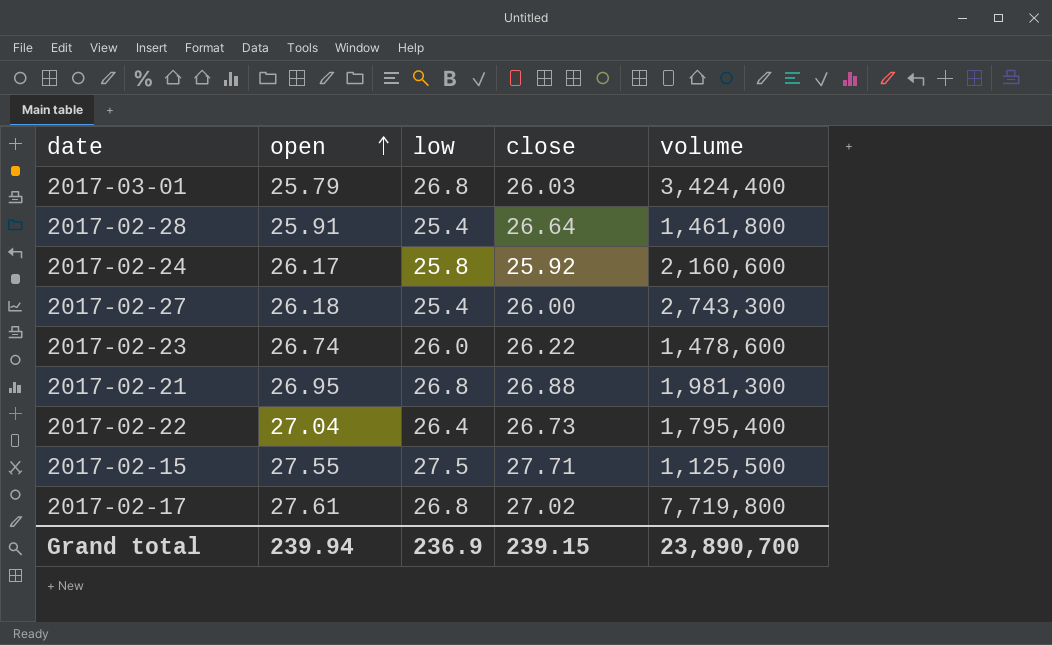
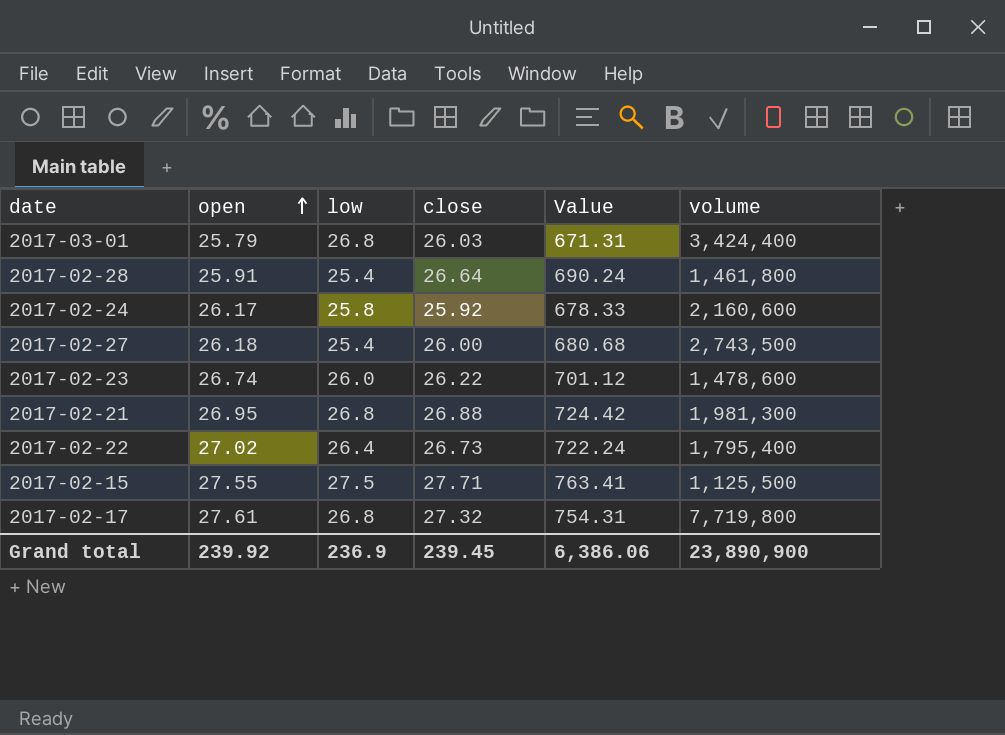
column Value | formula: none -> [open] * [close]
2017-02-27 | volume: 2,743,300 -> 2,743,500
2017-02-22 | open: 27.04 -> 27.02
2017-02-17 | close: 27.02 -> 27.32
Grand total | open: 239.94 -> 239.92
Grand total | close: 239.15 -> 239.45
Grand total | volume: 23,890,700 -> 23,890,900

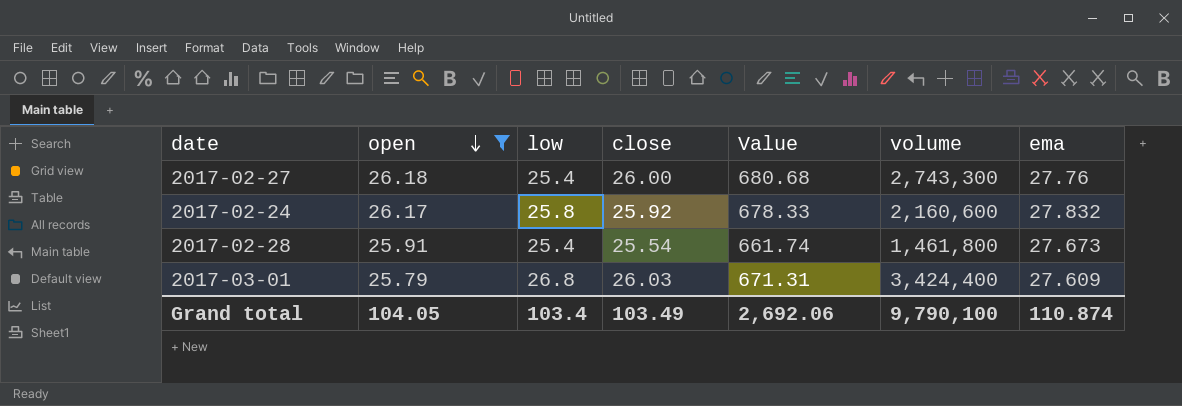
filter: none -> open <= 26.18
row order: open ascending -> open descending
column ema | position: none -> 7
2017-02-27 | volume: 2,743,500 -> 2,743,300
2017-02-28 | close: 26.64 -> 25.54
2017-02-28 | Value: 690.24 -> 661.74
Grand total | open: 239.92 -> 104.05
Grand total | low: 236.9 -> 103.4
Grand total | close: 239.45 -> 103.49
Grand total | Value: 6,386.06 -> 2,692.06
Grand total | volume: 23,890,900 -> 9,790,100

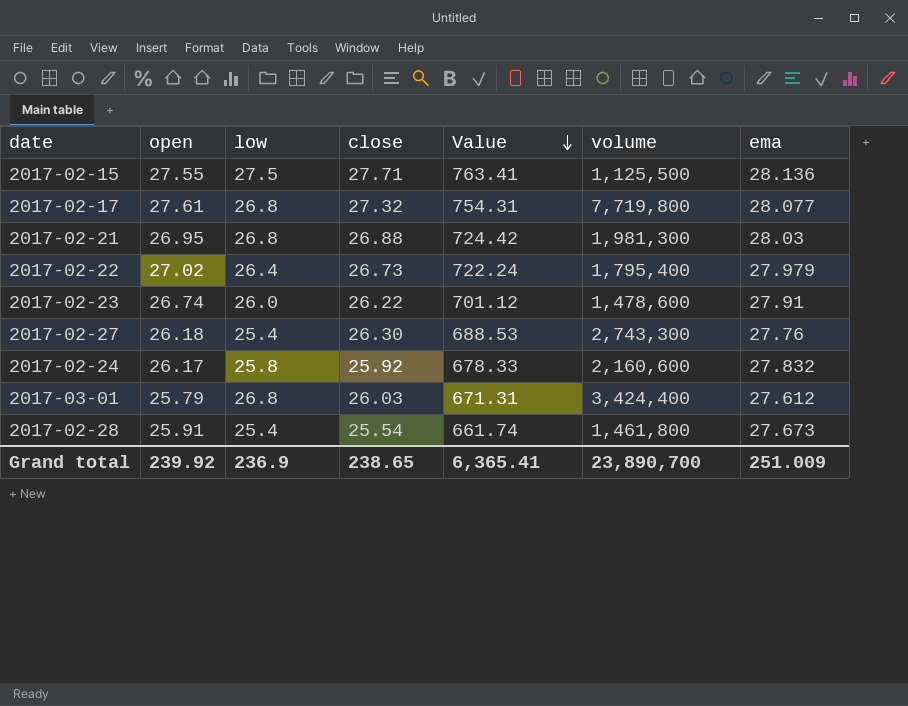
filter: open <= 26.18 -> none
row order: open descending -> Value descending
2017-02-27 | close: 26.00 -> 26.30
2017-02-27 | Value: 680.68 -> 688.53
2017-03-01 | ema: 27.609 -> 27.612
Grand total | open: 104.05 -> 239.92
Grand total | low: 103.4 -> 236.9
Grand total | close: 103.49 -> 238.65
Grand total | Value: 2,692.06 -> 6,365.41
Grand total | volume: 9,790,100 -> 23,890,700
Grand total | ema: 110.874 -> 251.009

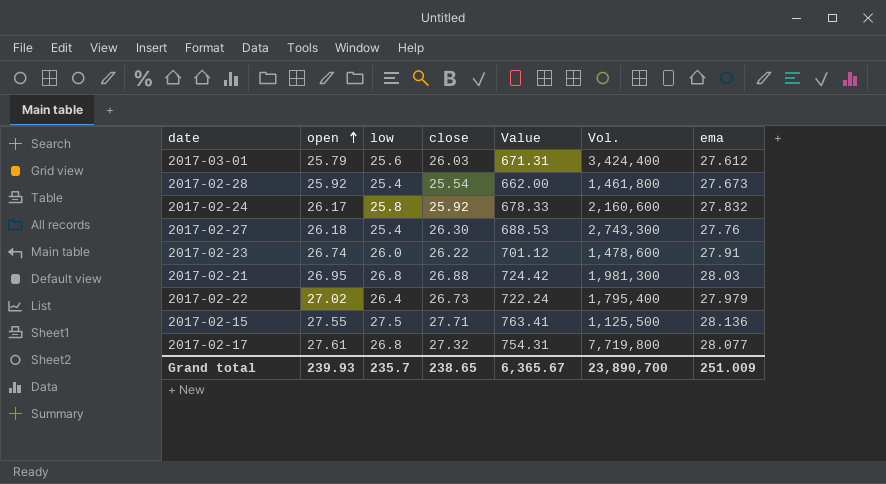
row order: Value descending -> open ascending
column name: volume -> Vol.
2017-03-01 | low: 26.8 -> 25.6
2017-02-28 | open: 25.91 -> 25.92
2017-02-28 | Value: 661.74 -> 662.00
Grand total | open: 239.92 -> 239.93
Grand total | low: 236.9 -> 235.7
Grand total | Value: 6,365.41 -> 6,365.67

